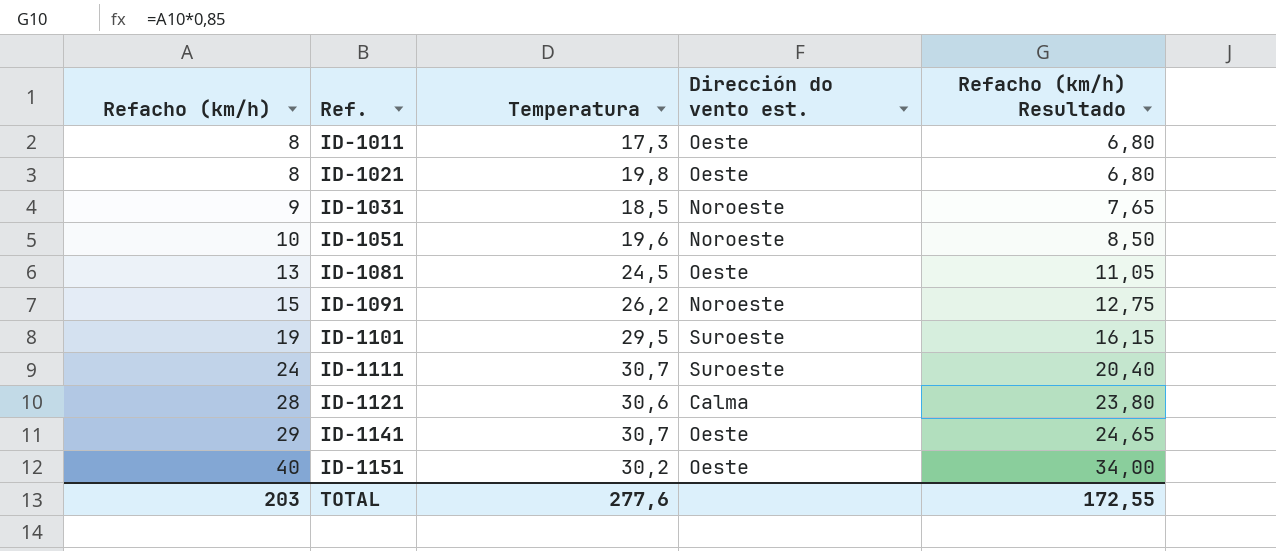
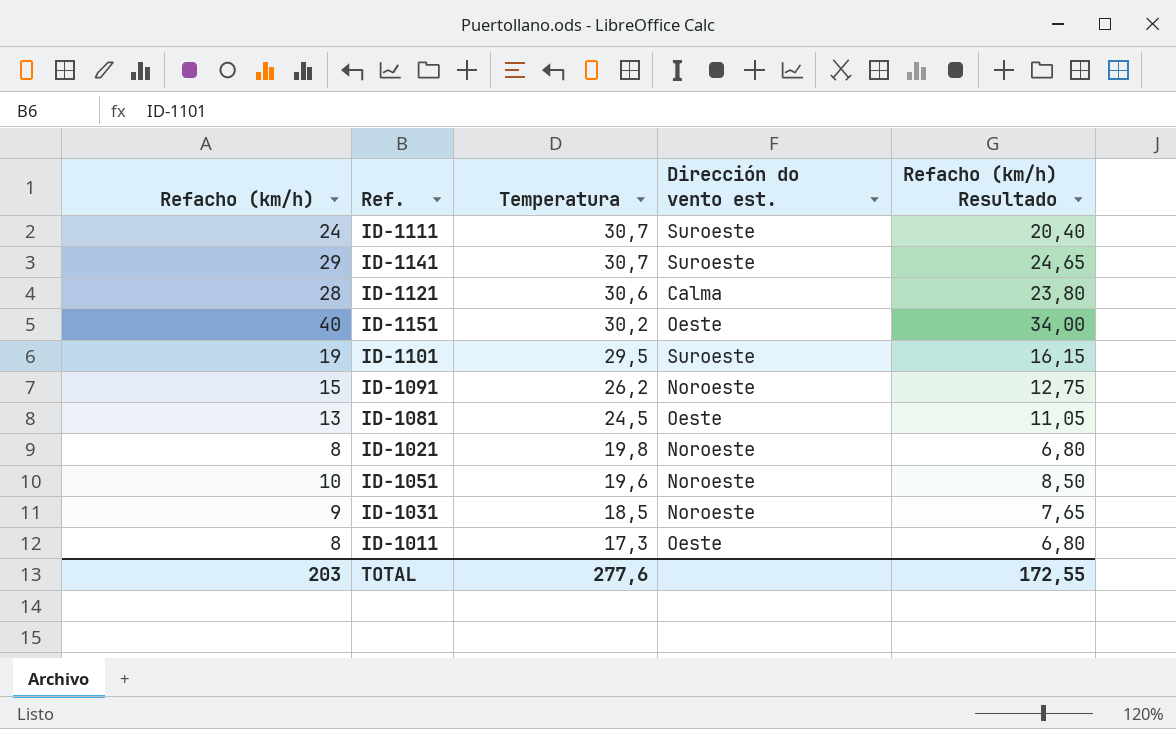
row order: Refacho (km/h) ascending -> Temperatura descending
ID-1141 | Dirección do vento est.: Oeste -> Suroeste
ID-1021 | Dirección do vento est.: Oeste -> Noroeste

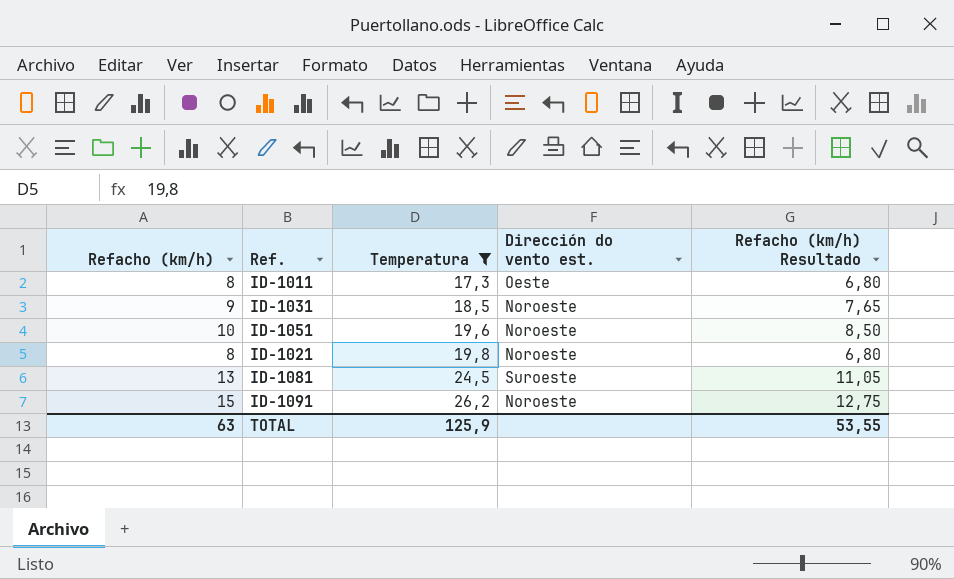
filter: none -> Temperatura <= 26,2
row order: Temperatura descending -> Temperatura ascending
ID-1081 | Dirección do vento est.: Oeste -> Suroeste
TOTAL | Refacho (km/h): 203 -> 63
TOTAL | Temperatura: 277,6 -> 125,9
TOTAL | Refacho (km/h) Resultado: 172,55 -> 53,55

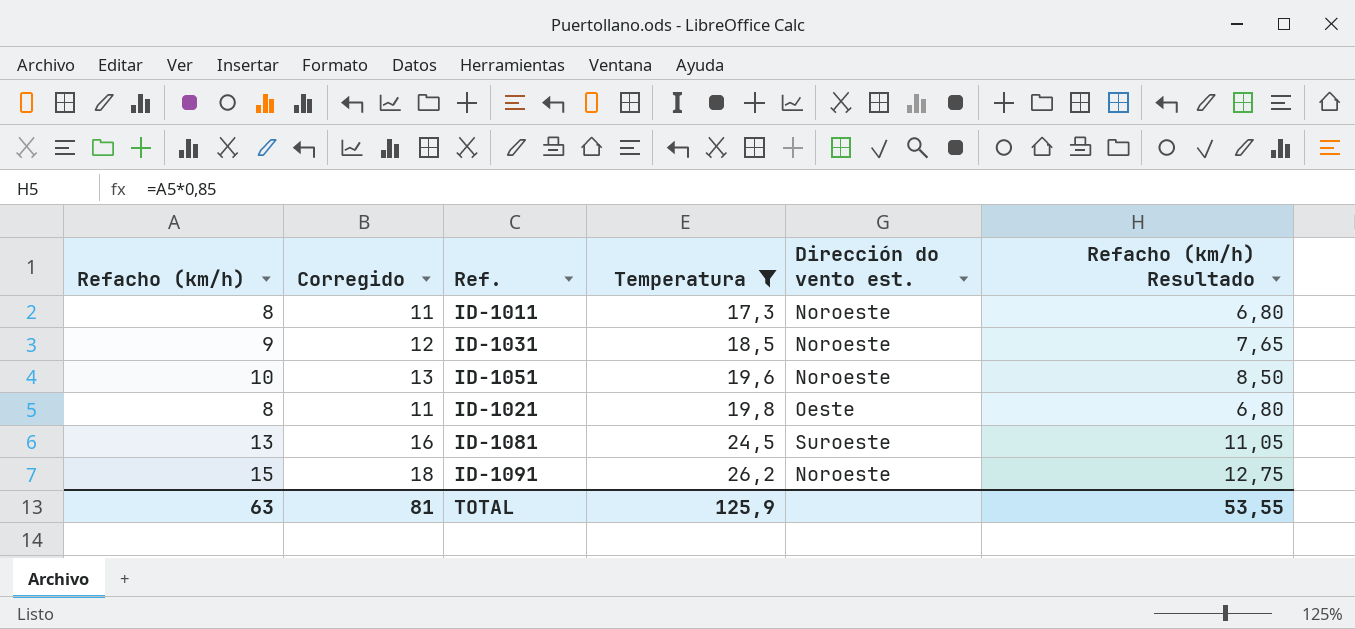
column Corregido | formula: none -> [Refacho (km/h)] + 3
ID-1011 | Dirección do vento est.: Oeste -> Noroeste
ID-1021 | Dirección do vento est.: Noroeste -> Oeste

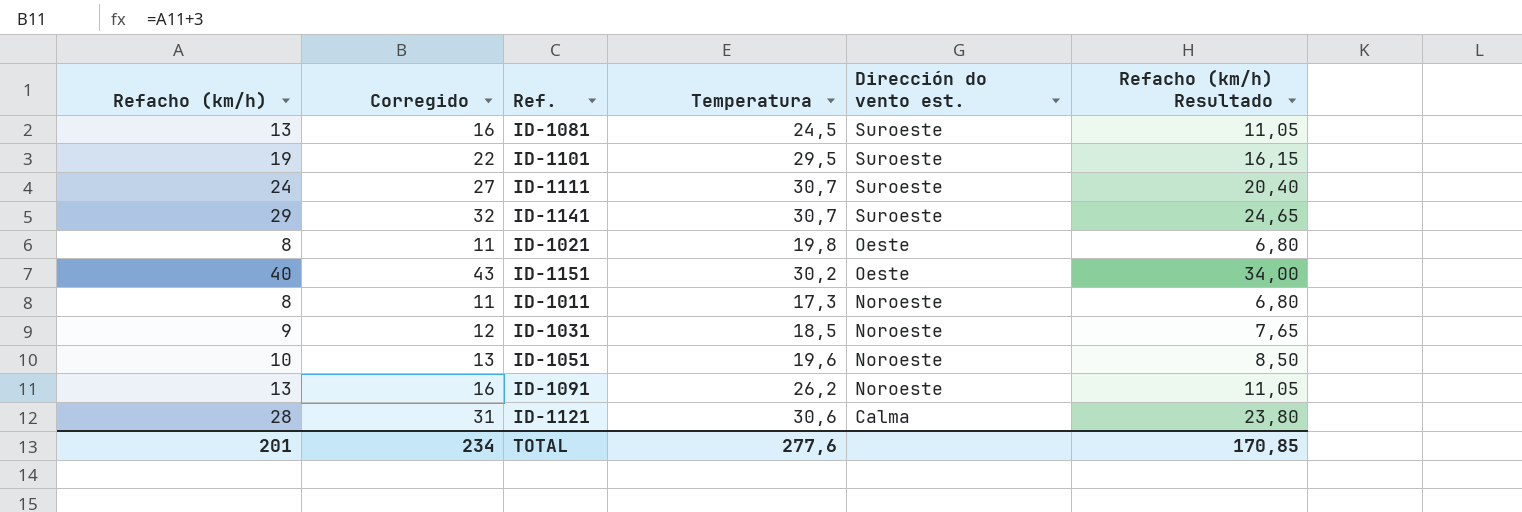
filter: Temperatura <= 26,2 -> none
row order: Temperatura ascending -> Dirección do vento est. descending
ID-1091 | Refacho (km/h): 15 -> 13
ID-1091 | Corregido: 18 -> 16
ID-1091 | Refacho (km/h) Resultado: 12,75 -> 11,05
TOTAL | Refacho (km/h): 63 -> 201
TOTAL | Corregido: 81 -> 234
TOTAL | Temperatura: 125,9 -> 277,6
TOTAL | Refacho (km/h) Resultado: 53,55 -> 170,85

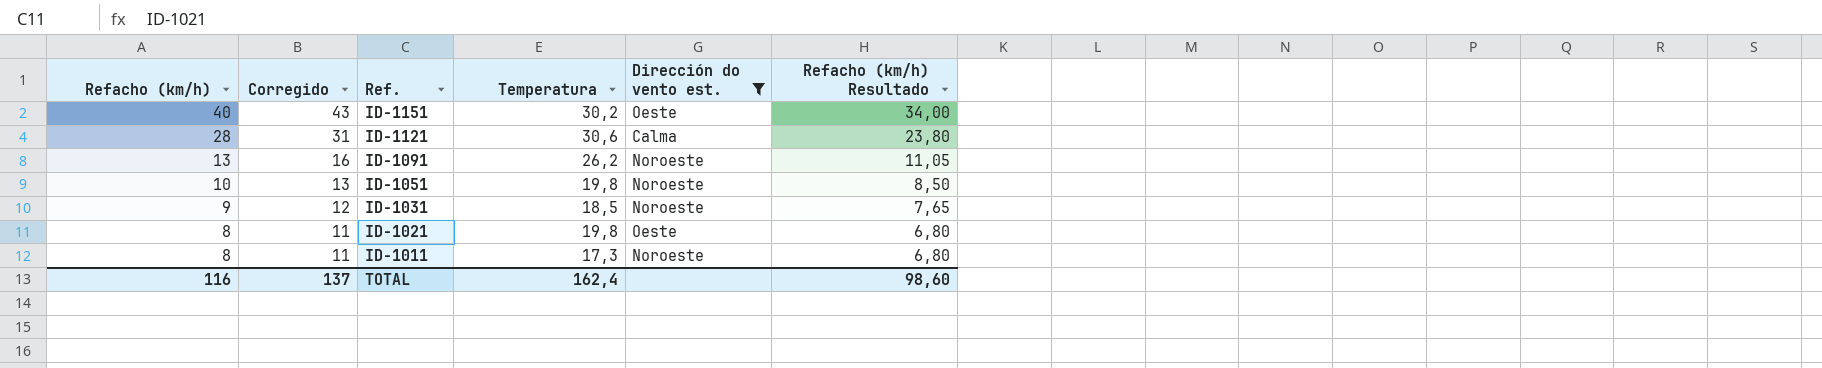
filter: none -> Dirección do vento est. != Suroeste
row order: Dirección do vento est. descending -> Refacho (km/h) descending
ID-1051 | Temperatura: 19,6 -> 19,8
TOTAL | Refacho (km/h): 201 -> 116
TOTAL | Corregido: 234 -> 137
TOTAL | Temperatura: 277,6 -> 162,4
TOTAL | Refacho (km/h) Resultado: 170,85 -> 98,60

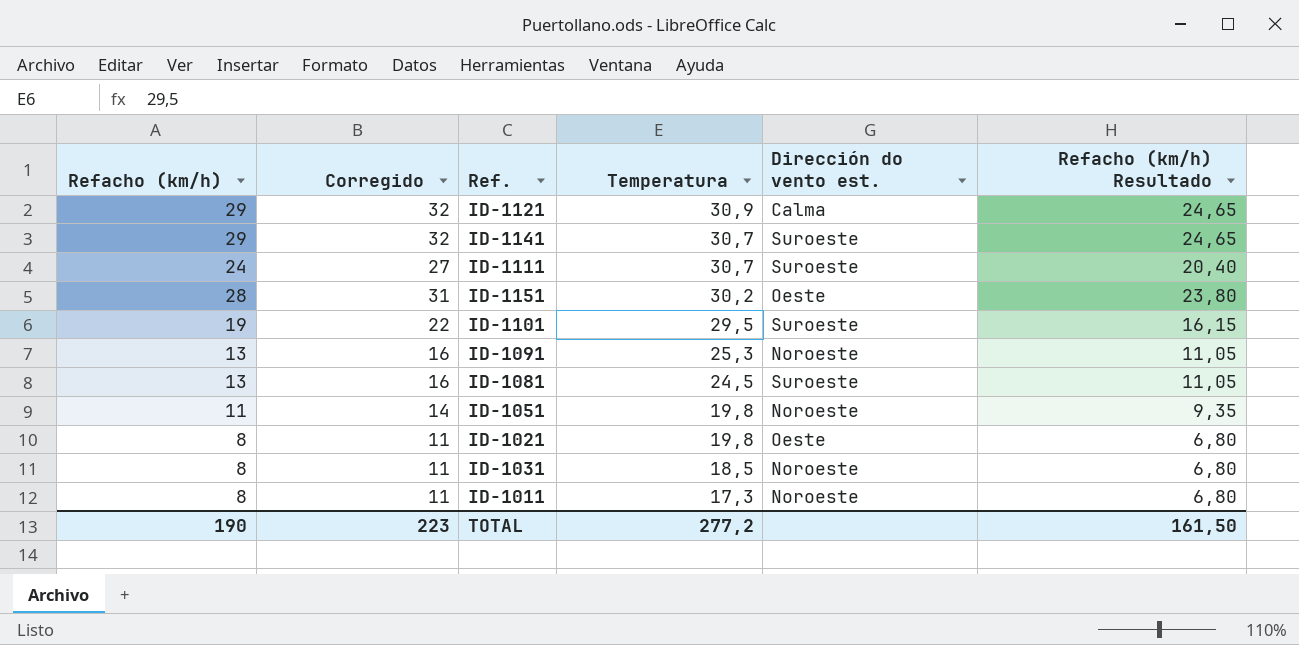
filter: Dirección do vento est. != Suroeste -> none
row order: Refacho (km/h) descending -> Temperatura descending
ID-1121 | Refacho (km/h): 28 -> 29
ID-1121 | Corregido: 31 -> 32
ID-1121 | Temperatura: 30,6 -> 30,9
ID-1121 | Refacho (km/h) Resultado: 23,80 -> 24,65
ID-1151 | Refacho (km/h): 40 -> 28
ID-1151 | Corregido: 43 -> 31
ID-1151 | Refacho (km/h) Resultado: 34,00 -> 23,80
ID-1091 | Temperatura: 26,2 -> 25,3
ID-1051 | Refacho (km/h): 10 -> 11
ID-1051 | Corregido: 13 -> 14
ID-1051 | Refacho (km/h) Resultado: 8,50 -> 9,35
ID-1031 | Refacho (km/h): 9 -> 8
ID-1031 | Corregido: 12 -> 11
ID-1031 | Refacho (km/h) Resultado: 7,65 -> 6,80
TOTAL | Refacho (km/h): 116 -> 190
TOTAL | Corregido: 137 -> 223
TOTAL | Temperatura: 162,4 -> 277,2
TOTAL | Refacho (km/h) Resultado: 98,60 -> 161,50

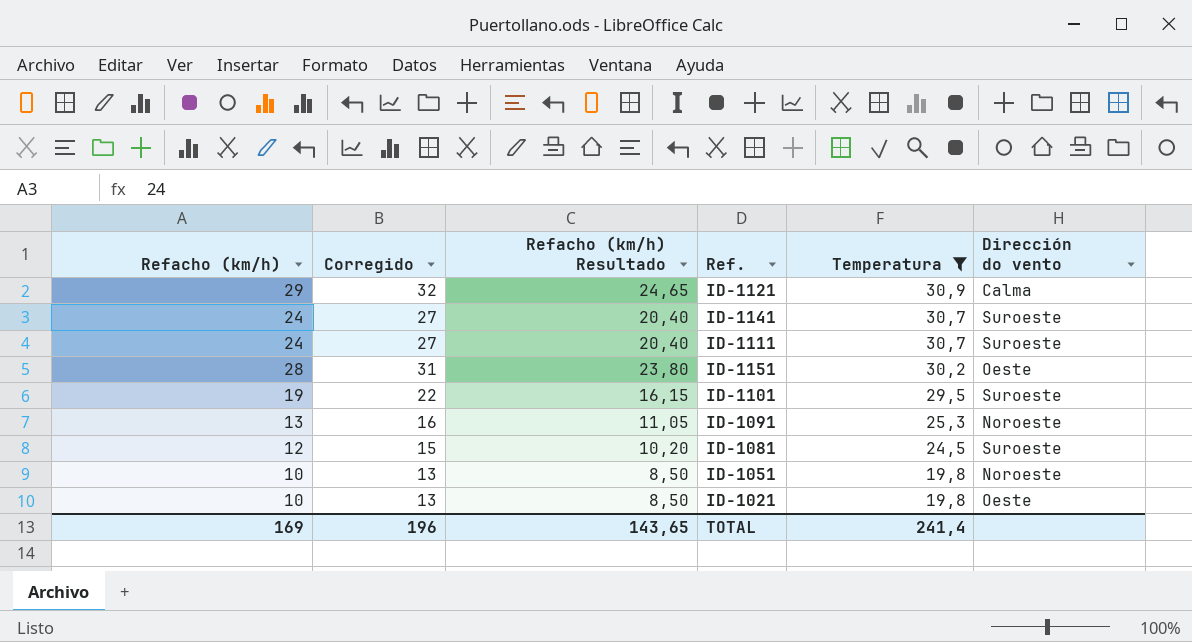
filter: none -> Temperatura >= 19,8
column Refacho (km/h) Resultado | position: 6 -> 3
column name: Dirección do vento est. -> Dirección do vento
ID-1141 | Refacho (km/h): 29 -> 24
ID-1141 | Corregido: 32 -> 27
ID-1141 | Refacho (km/h) Resultado: 24,65 -> 20,40
ID-1081 | Refacho (km/h): 13 -> 12
ID-1081 | Corregido: 16 -> 15
ID-1081 | Refacho (km/h) Resultado: 11,05 -> 10,20
ID-1051 | Refacho (km/h): 11 -> 10
ID-1051 | Corregido: 14 -> 13
ID-1051 | Refacho (km/h) Resultado: 9,35 -> 8,50
ID-1021 | Refacho (km/h): 8 -> 10
ID-1021 | Corregido: 11 -> 13
ID-1021 | Refacho (km/h) Resultado: 6,80 -> 8,50
TOTAL | Refacho (km/h): 190 -> 169
TOTAL | Corregido: 223 -> 196
TOTAL | Refacho (km/h) Resultado: 161,50 -> 143,65
TOTAL | Temperatura: 277,2 -> 241,4

